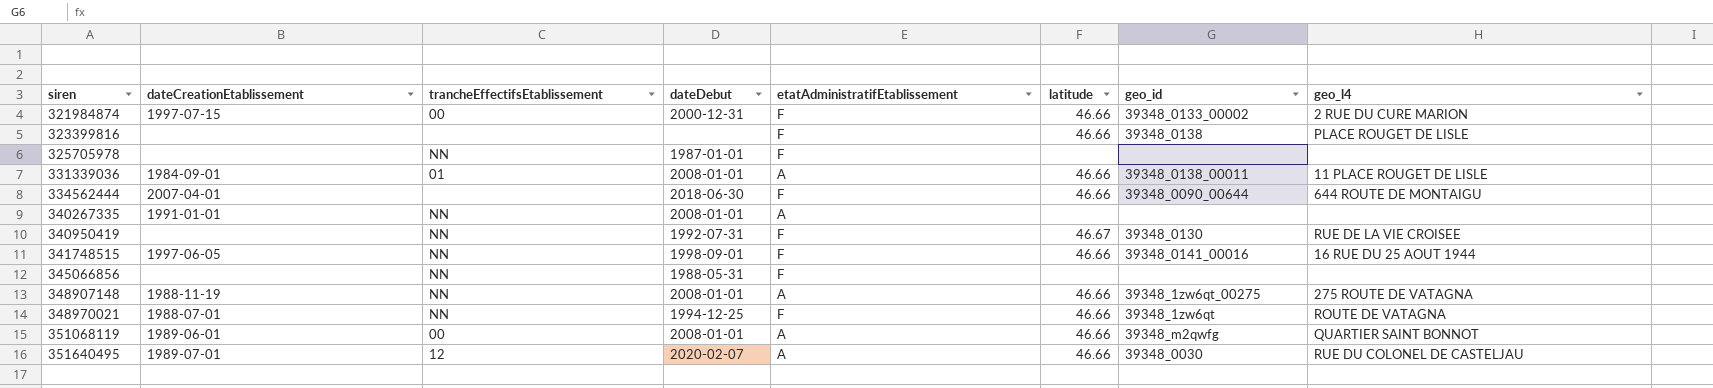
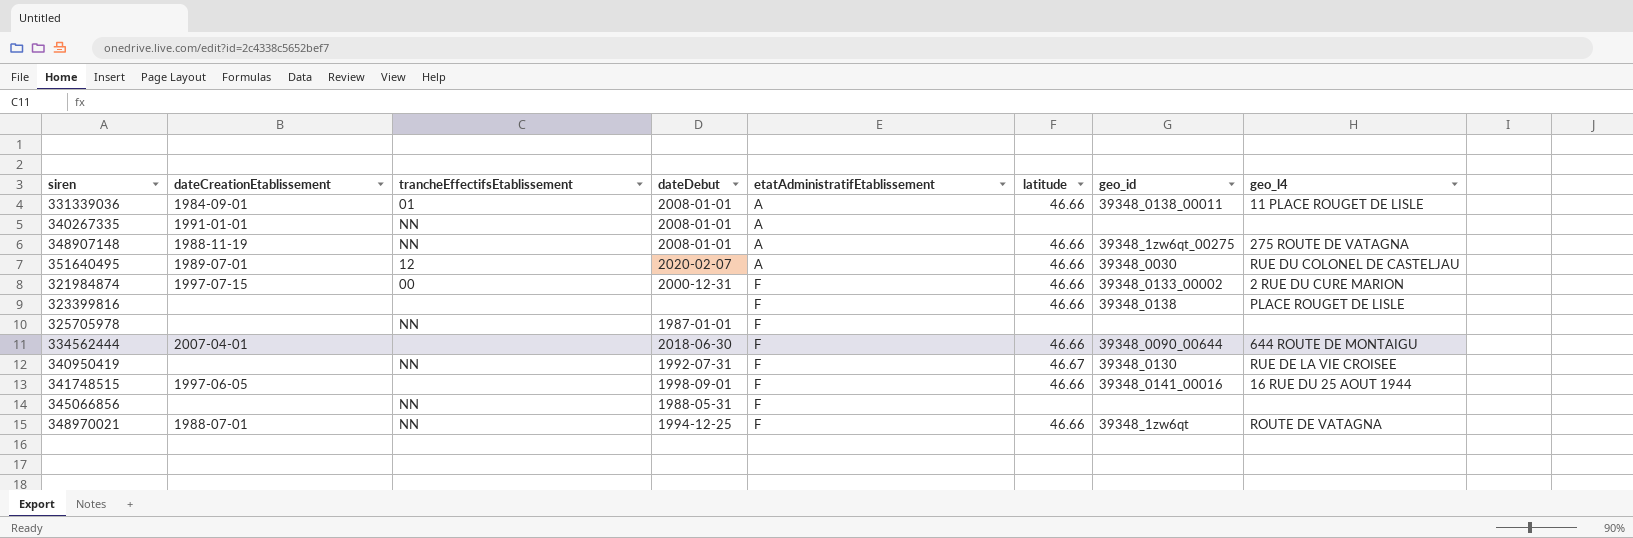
row order: siren ascending -> etatAdministratifEtablissement ascending
row 351068119: 1989-06-01 | 00 | 2008-01-01 | A | 46.66 | 39348_m2qwfg | QUARTIER SAINT BONNOT -> none
341748515 | trancheEffectifsEtablissement: NN -> none

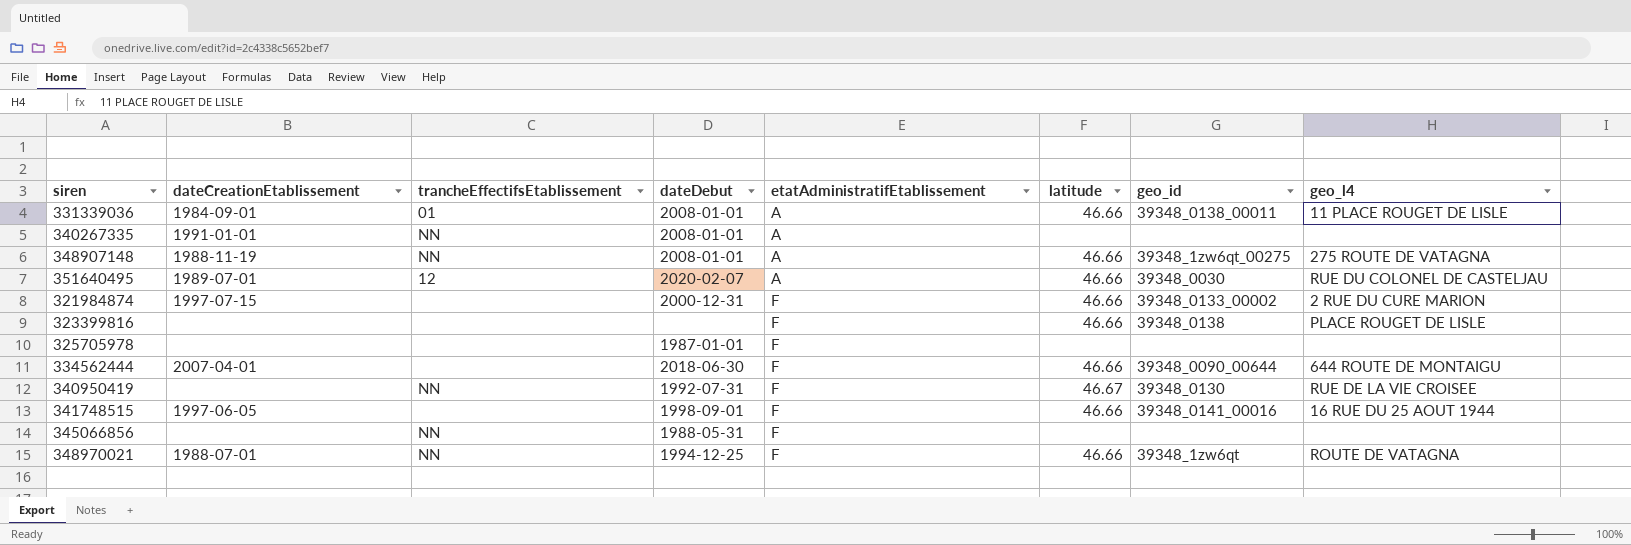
321984874 | trancheEffectifsEtablissement: 00 -> none
325705978 | trancheEffectifsEtablissement: NN -> none

